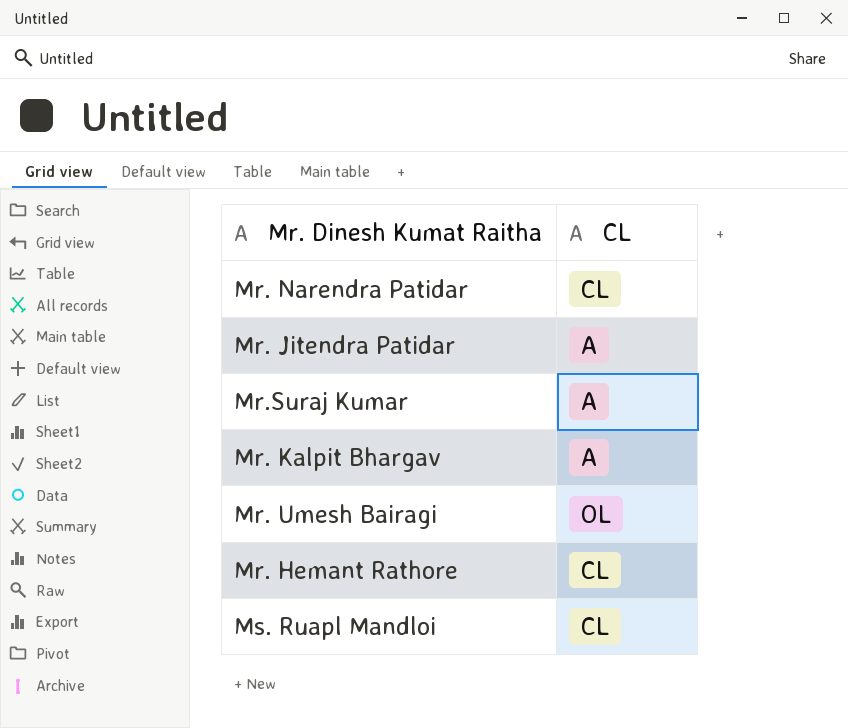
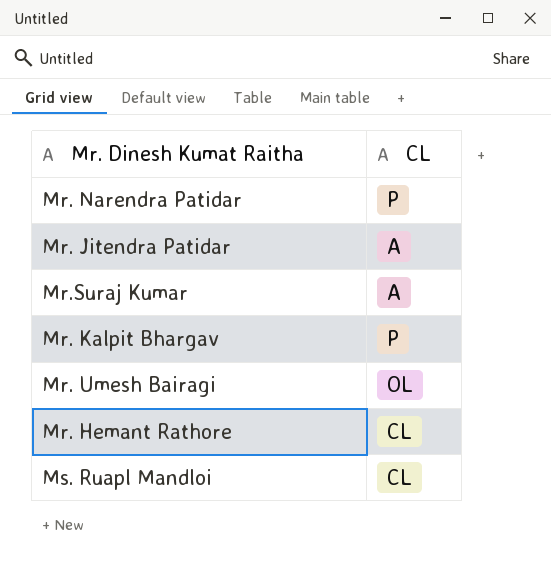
Mr. Narendra Patidar | CL: CL -> P
Mr. Kalpit Bhargav | CL: A -> P

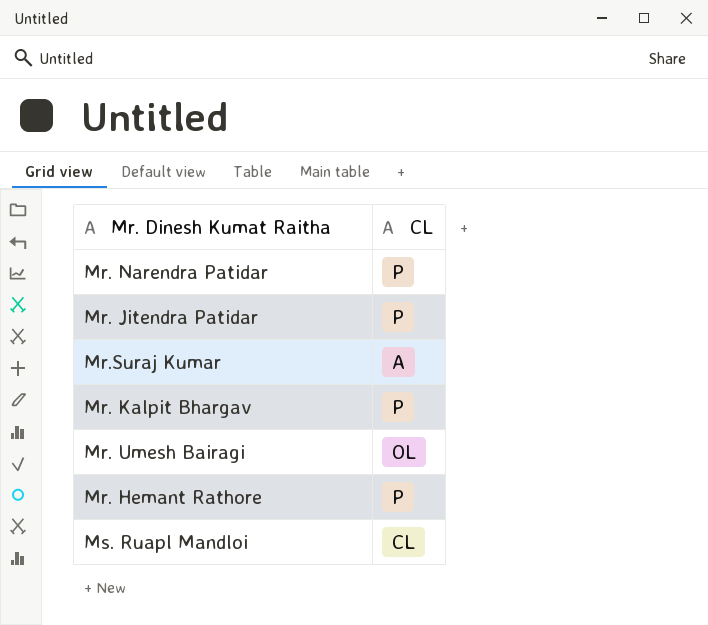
Mr. Jitendra Patidar | CL: A -> P
Mr. Hemant Rathore | CL: CL -> P

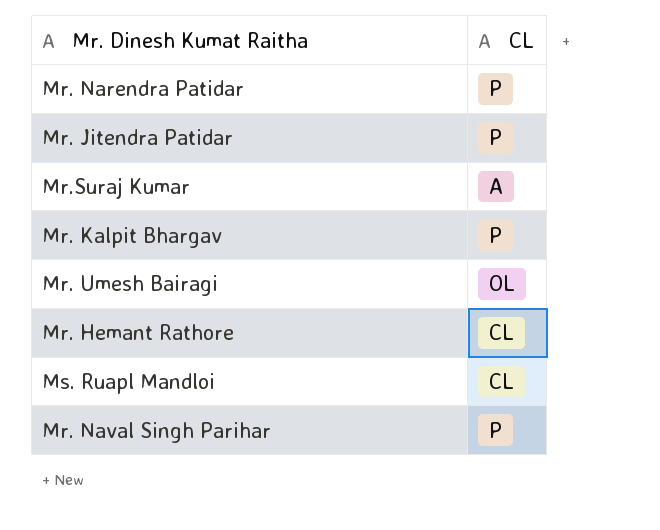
Mr. Hemant Rathore | CL: P -> CL
row Mr. Naval Singh Parihar: none -> P

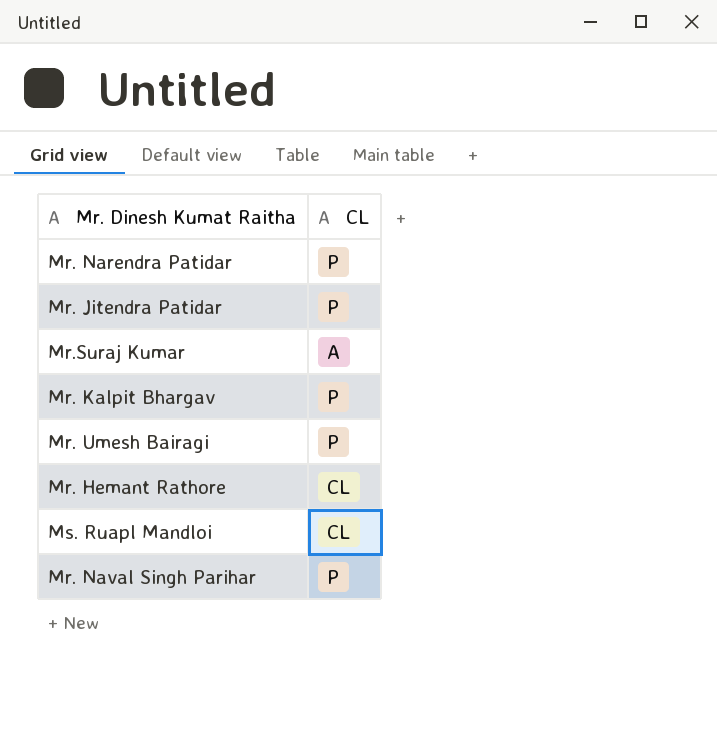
Mr. Umesh Bairagi | CL: OL -> P

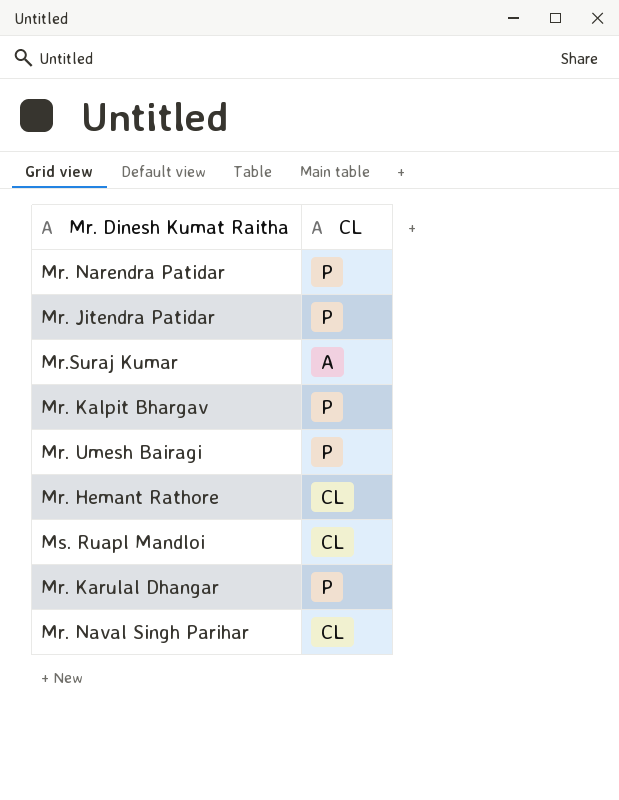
row Mr. Karulal Dhangar: none -> P
Mr. Naval Singh Parihar | CL: P -> CL

